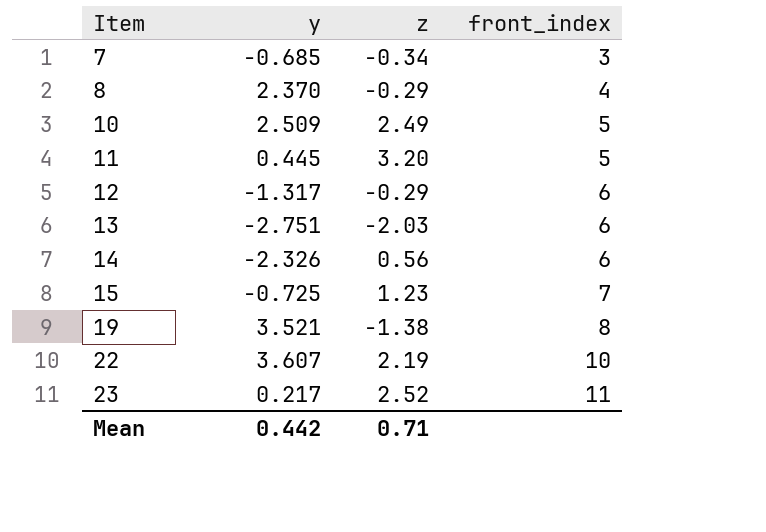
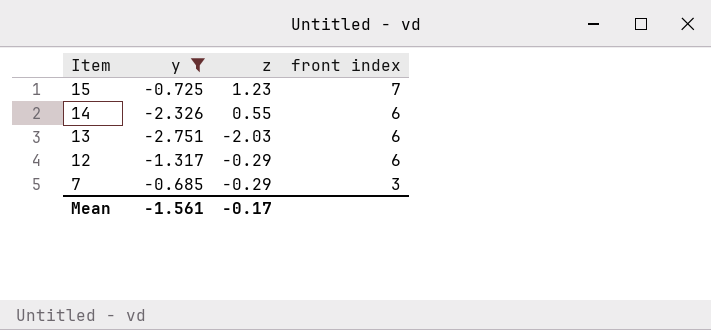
filter: none -> y <= -0.685
row order: Item ascending -> Item descending
column name: front_index -> front index
14 | z: 0.56 -> 0.55
7 | z: -0.34 -> -0.29
Mean | y: 0.442 -> -1.561
Mean | z: 0.71 -> -0.17

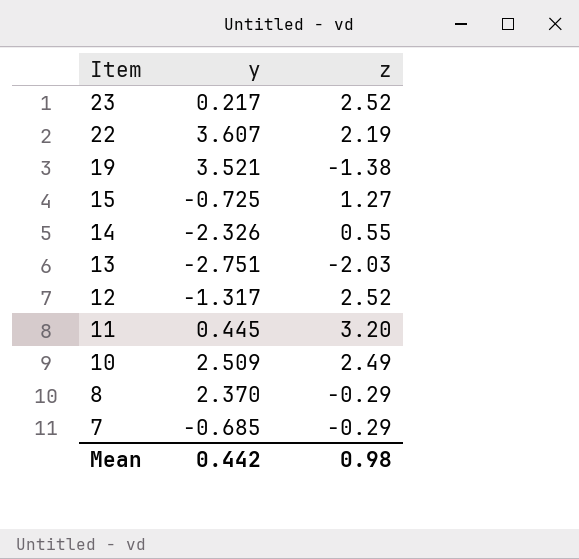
filter: y <= -0.685 -> none
column front index | position: 4 -> none
15 | z: 1.23 -> 1.27
12 | z: -0.29 -> 2.52
Mean | y: -1.561 -> 0.442
Mean | z: -0.17 -> 0.98

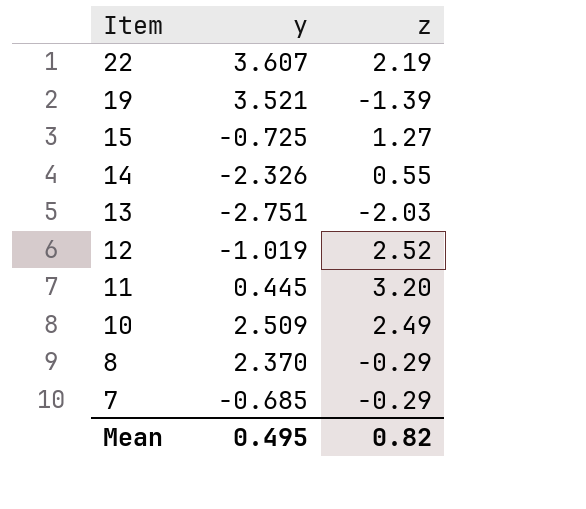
row 23: 0.217 | 2.52 -> none
19 | z: -1.38 -> -1.39
12 | y: -1.317 -> -1.019
Mean | y: 0.442 -> 0.495
Mean | z: 0.98 -> 0.82

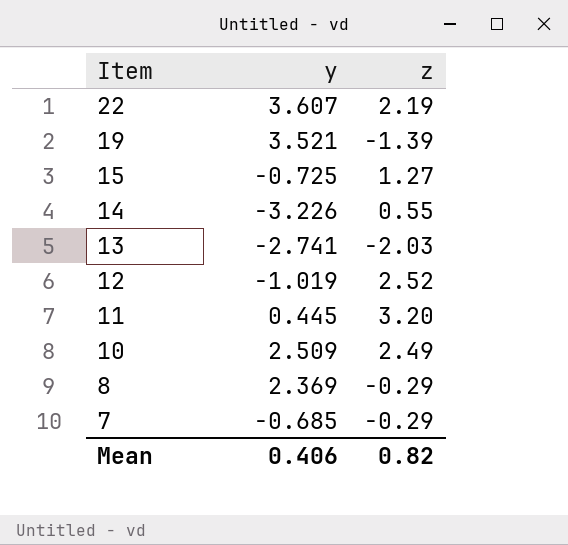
14 | y: -2.326 -> -3.226
13 | y: -2.751 -> -2.741
8 | y: 2.370 -> 2.369
Mean | y: 0.495 -> 0.406

